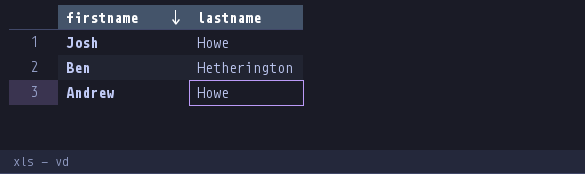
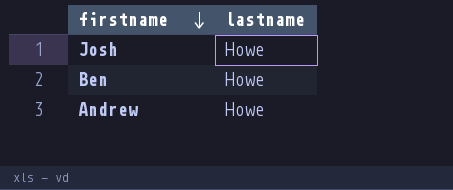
Ben | lastname: Hetherington -> Howe

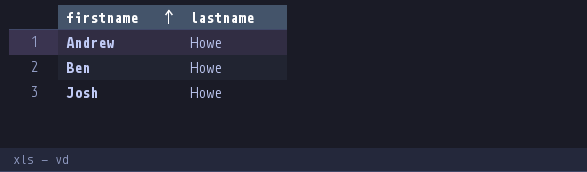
row order: firstname descending -> firstname ascending

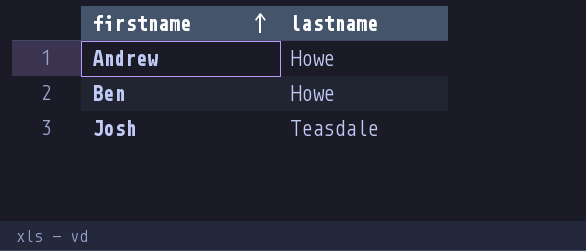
Josh | lastname: Howe -> Teasdale

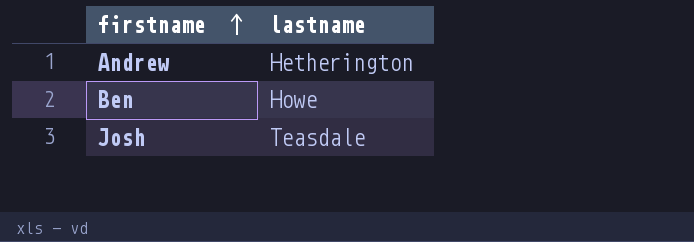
Andrew | lastname: Howe -> Hetherington

